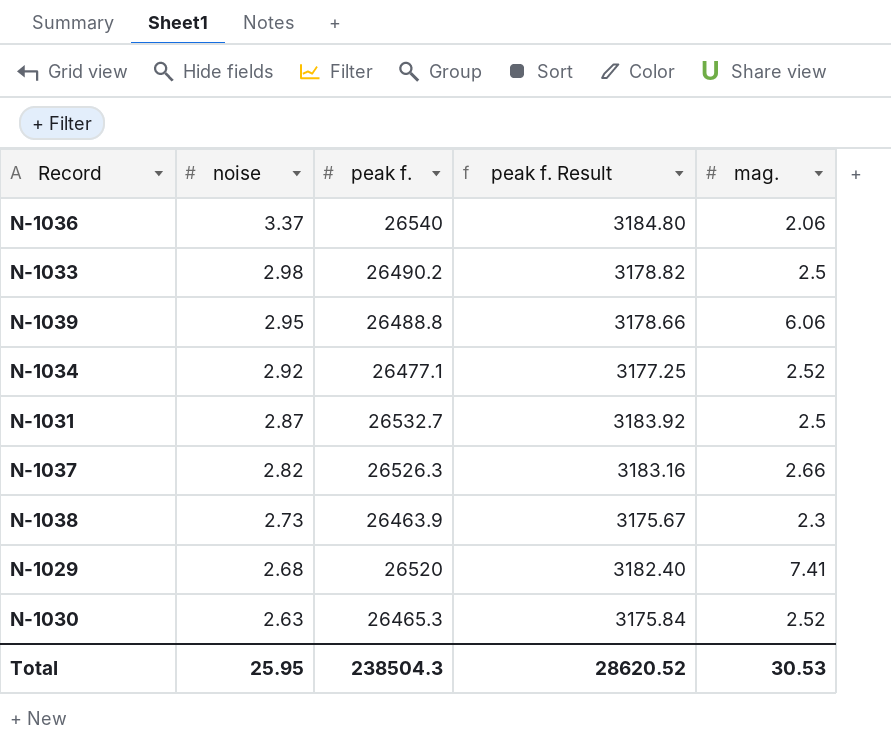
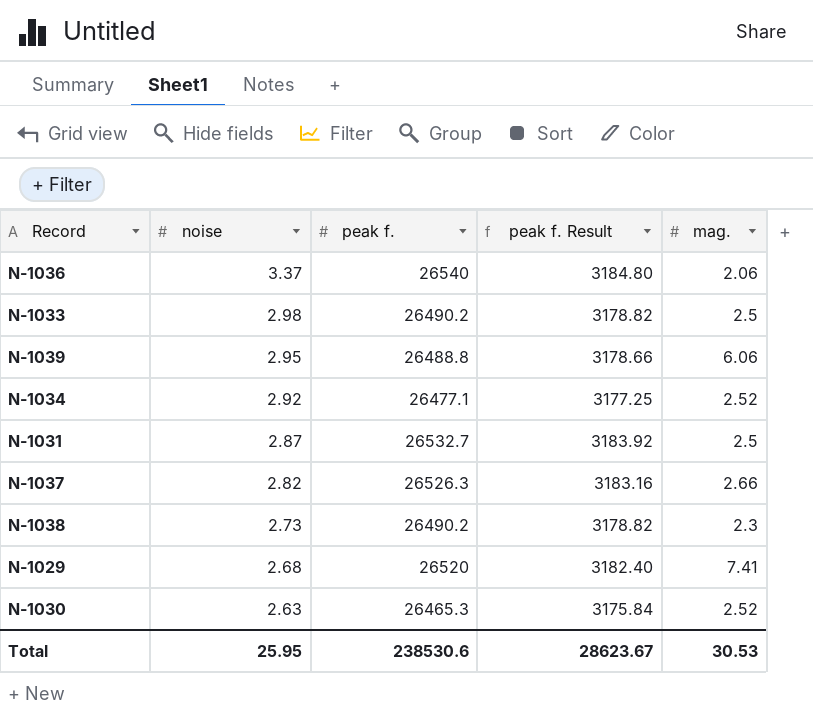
N-1038 | peak f.: 26463.9 -> 26490.2
N-1038 | peak f. Result: 3175.67 -> 3178.82
Total | peak f.: 238504.3 -> 238530.6
Total | peak f. Result: 28620.52 -> 28623.67

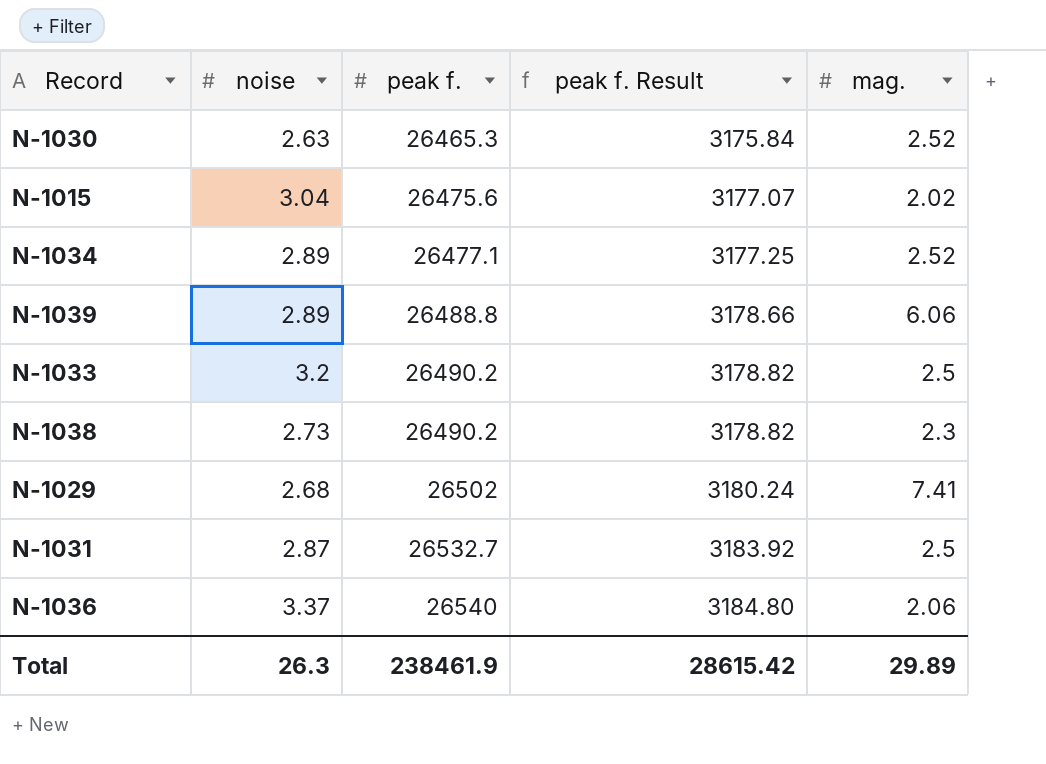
row order: noise descending -> peak f. ascending
row N-1037: 2.82 | 26526.3 | 3183.16 | 2.66 -> none
row N-1015: none -> 3.04 | 26475.6 | 3177.07 | 2.02
N-1034 | noise: 2.92 -> 2.89
N-1039 | noise: 2.95 -> 2.89
N-1033 | noise: 2.98 -> 3.2
N-1029 | peak f.: 26520 -> 26502
N-1029 | peak f. Result: 3182.40 -> 3180.24
Total | noise: 25.95 -> 26.3
Total | peak f.: 238530.6 -> 238461.9
Total | peak f. Result: 28623.67 -> 28615.42
Total | mag.: 30.53 -> 29.89

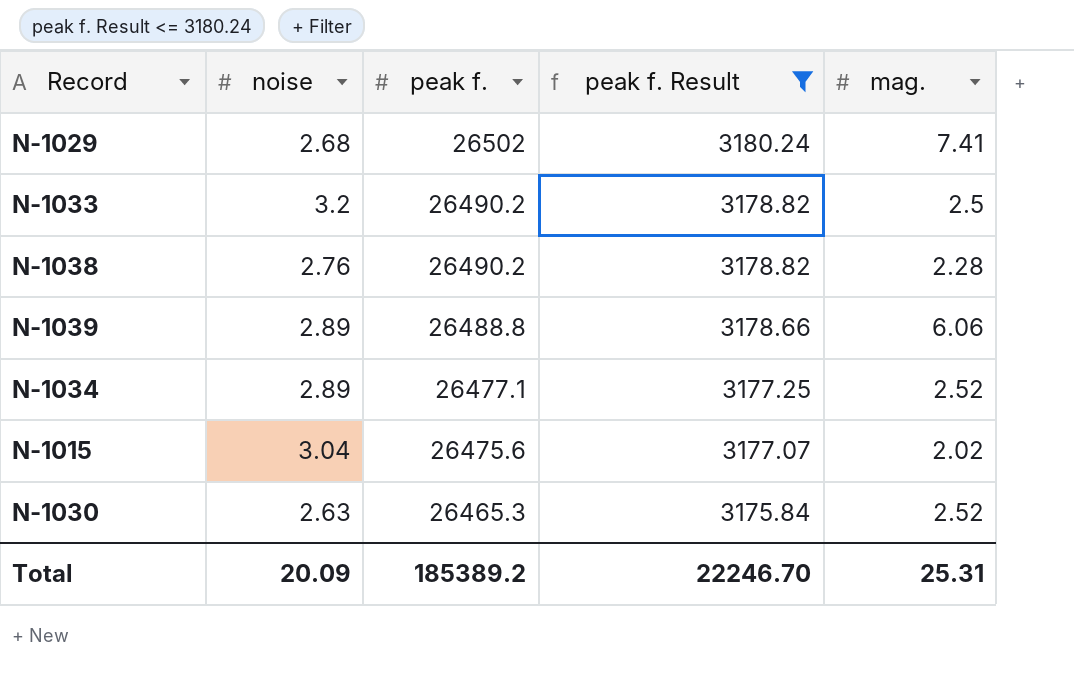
filter: none -> peak f. Result <= 3180.24
row order: peak f. ascending -> peak f. descending
N-1038 | noise: 2.73 -> 2.76
N-1038 | mag.: 2.3 -> 2.28
Total | noise: 26.3 -> 20.09
Total | peak f.: 238461.9 -> 185389.2
Total | peak f. Result: 28615.42 -> 22246.70
Total | mag.: 29.89 -> 25.31

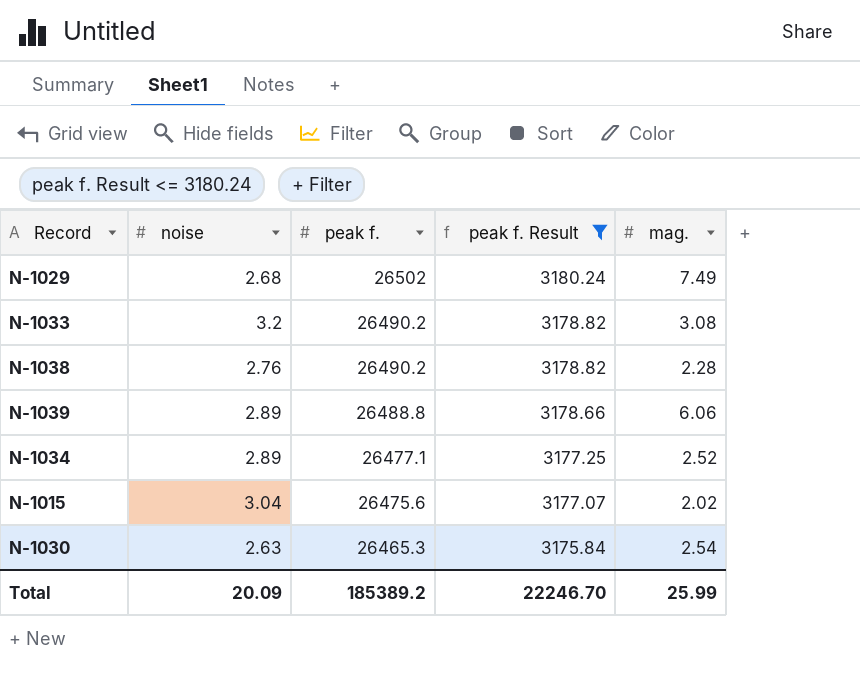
N-1029 | mag.: 7.41 -> 7.49
N-1033 | mag.: 2.5 -> 3.08
N-1030 | mag.: 2.52 -> 2.54
Total | mag.: 25.31 -> 25.99

